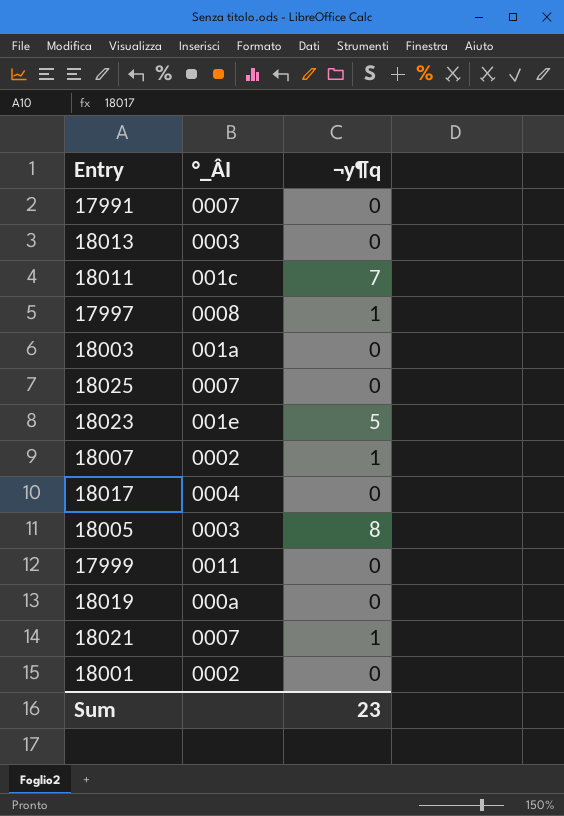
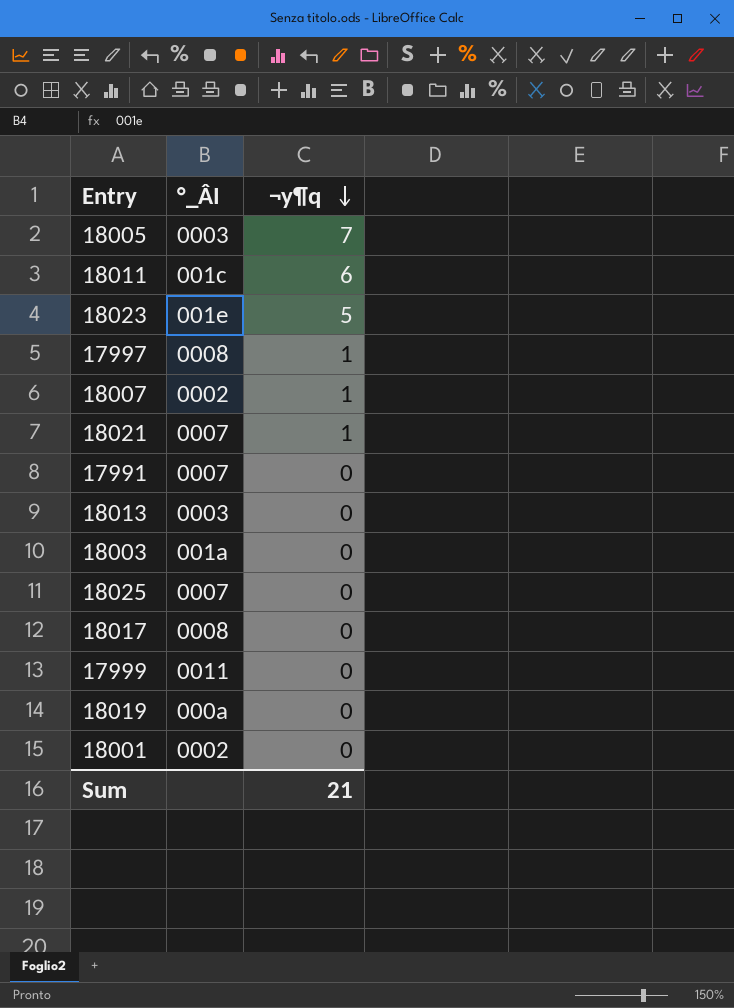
row order: none -> ¬y¶q descending
18005 | ¬y¶q: 8 -> 7
18011 | ¬y¶q: 7 -> 6
18017 | °_ÂI: 0004 -> 0008
Sum | ¬y¶q: 23 -> 21

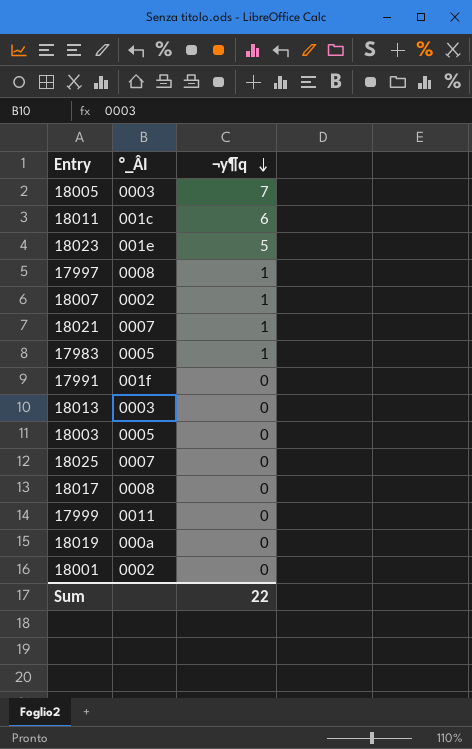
row 17983: none -> 0005 | 1
17991 | °_ÂI: 0007 -> 001f
18003 | °_ÂI: 001a -> 0005
Sum | ¬y¶q: 21 -> 22

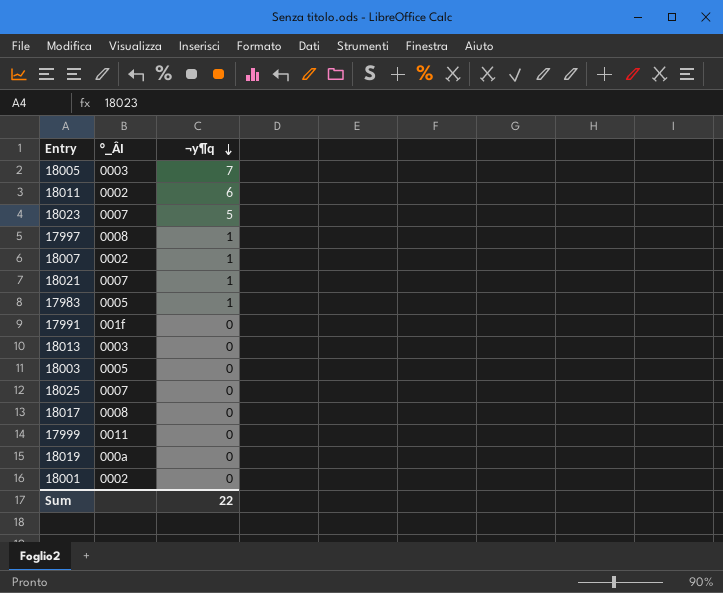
18011 | °_ÂI: 001c -> 0002
18023 | °_ÂI: 001e -> 0007

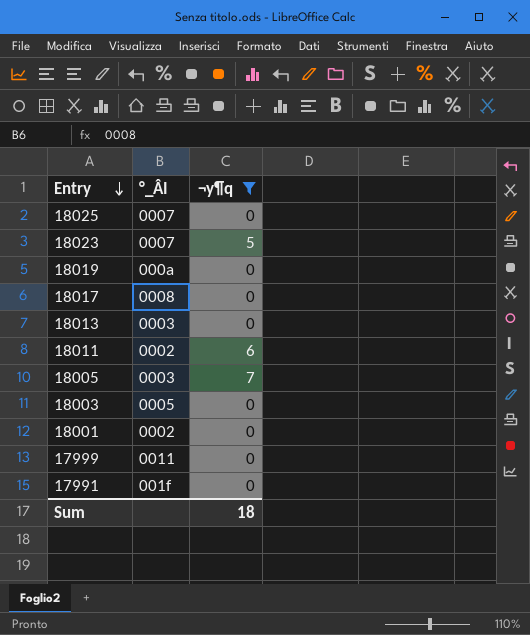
filter: none -> ¬y¶q != 1
row order: ¬y¶q descending -> Entry descending
Sum | ¬y¶q: 22 -> 18

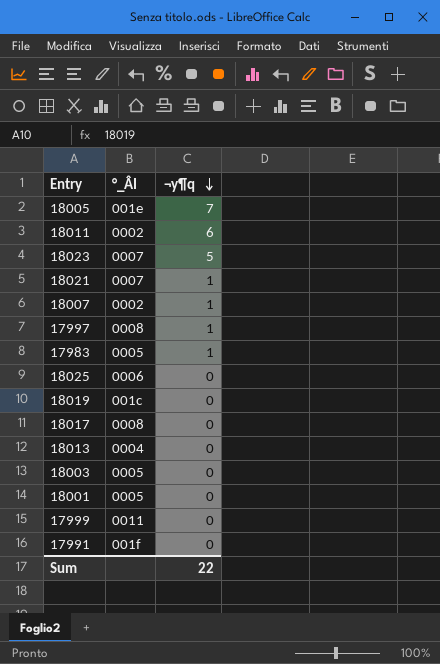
filter: ¬y¶q != 1 -> none
row order: Entry descending -> ¬y¶q descending
18005 | °_ÂI: 0003 -> 001e
18025 | °_ÂI: 0007 -> 0006
18019 | °_ÂI: 000a -> 001c
18013 | °_ÂI: 0003 -> 0004
18001 | °_ÂI: 0002 -> 0005
Sum | ¬y¶q: 18 -> 22

